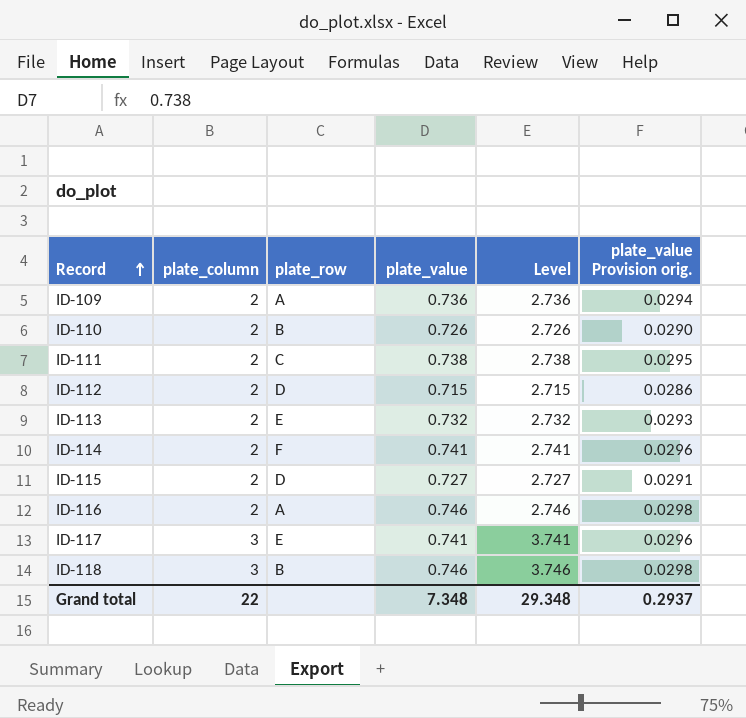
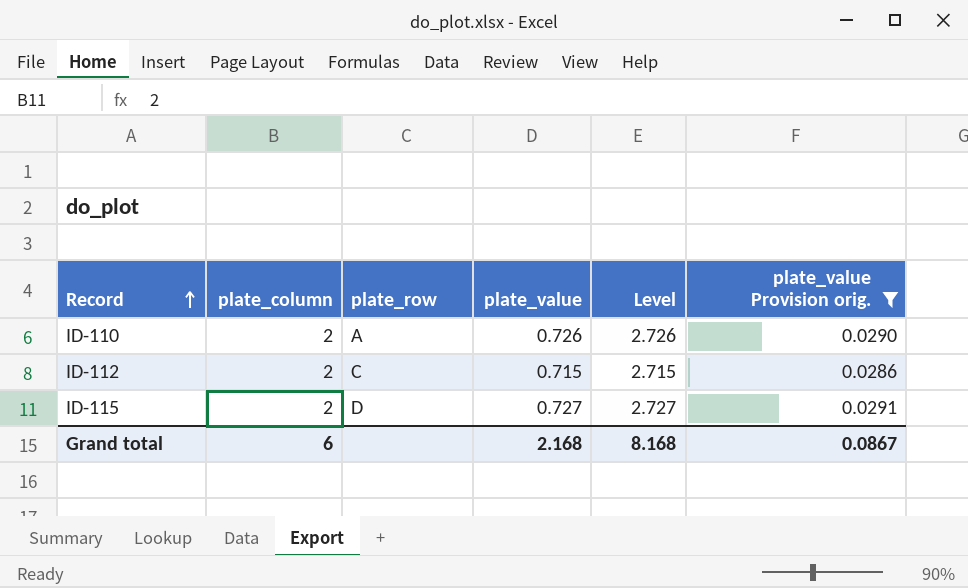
filter: none -> plate_value Provision orig. <= 0.0291
ID-110 | plate_row: B -> A
ID-112 | plate_row: D -> C
Grand total | plate_column: 22 -> 6
Grand total | plate_value: 7.348 -> 2.168
Grand total | Level: 29.348 -> 8.168
Grand total | plate_value Provision orig.: 0.2937 -> 0.0867

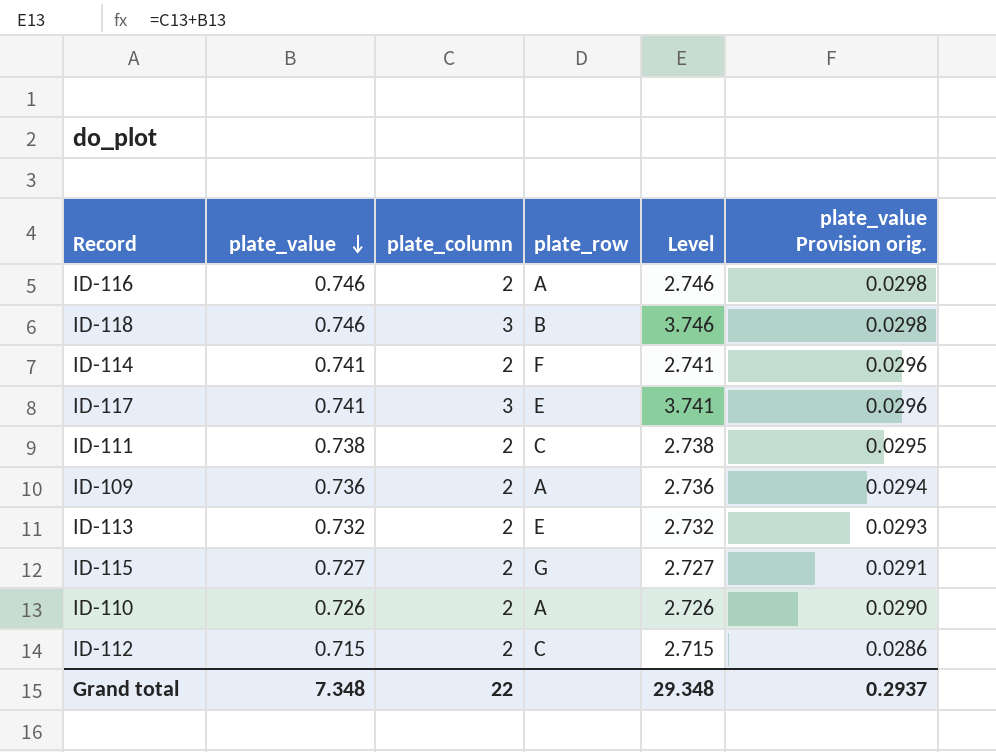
filter: plate_value Provision orig. <= 0.0291 -> none
row order: Record ascending -> plate_value descending
column plate_value | position: 4 -> 2
ID-115 | plate_row: D -> G
Grand total | plate_value: 2.168 -> 7.348
Grand total | plate_column: 6 -> 22
Grand total | Level: 8.168 -> 29.348
Grand total | plate_value Provision orig.: 0.0867 -> 0.2937

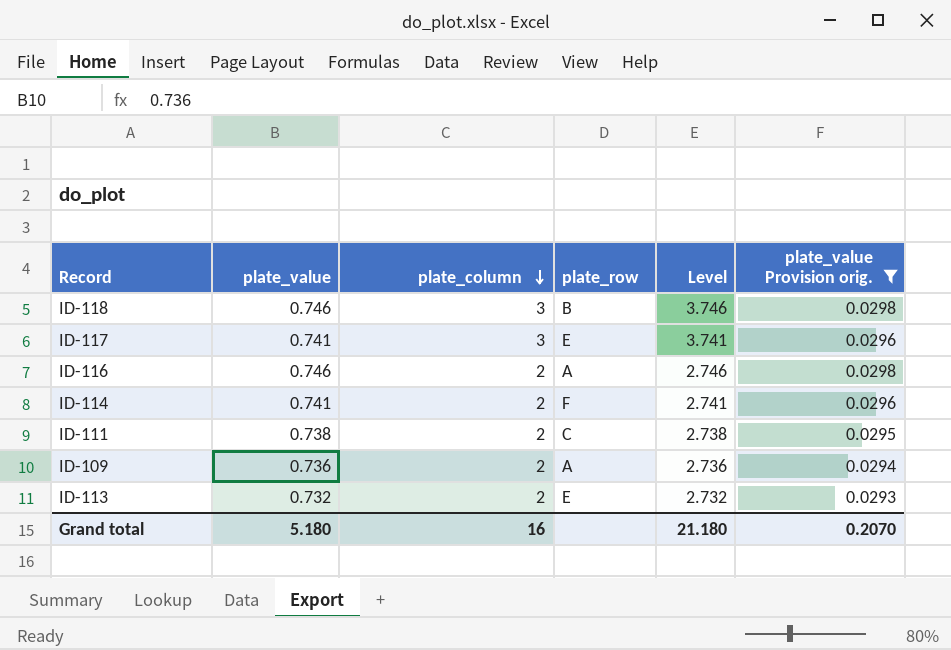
filter: none -> plate_value Provision orig. >= 0.0293
row order: plate_value descending -> plate_column descending
Grand total | plate_value: 7.348 -> 5.180
Grand total | plate_column: 22 -> 16
Grand total | Level: 29.348 -> 21.180
Grand total | plate_value Provision orig.: 0.2937 -> 0.2070

